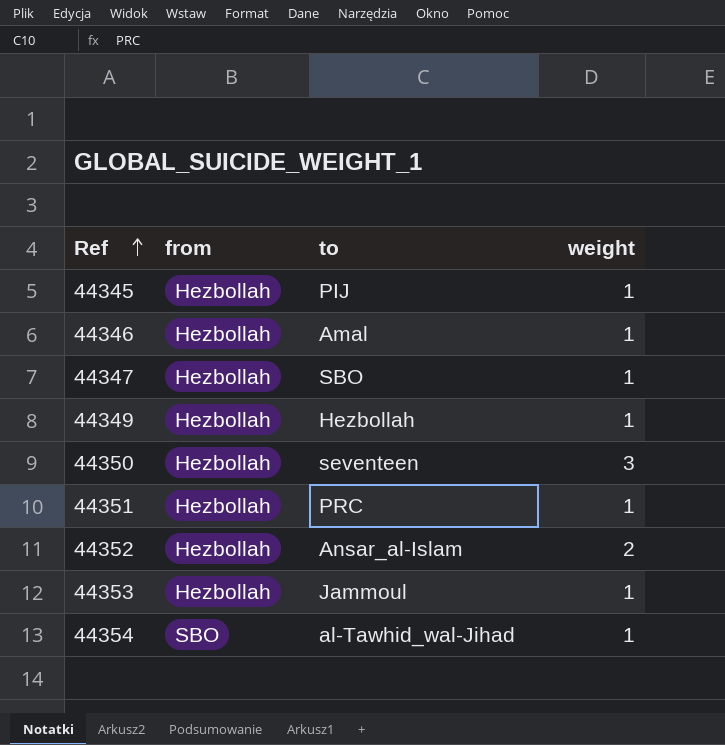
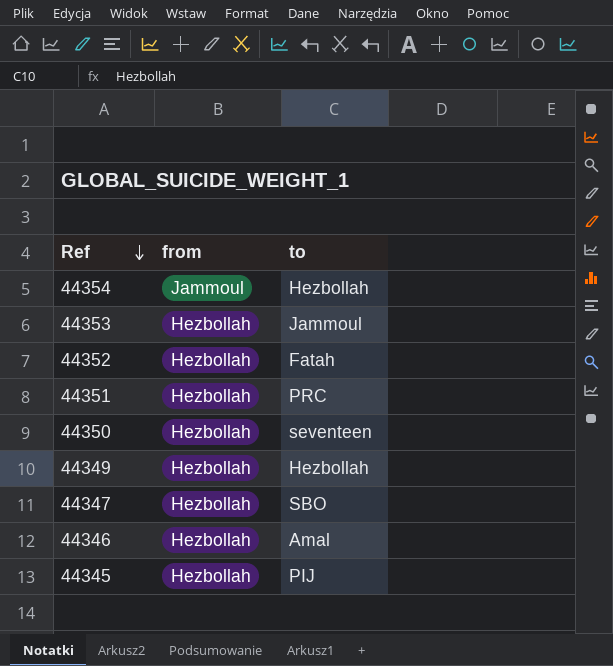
row order: Ref ascending -> Ref descending
column weight | position: 4 -> none
44354 | from: SBO -> Jammoul
44354 | to: al-Tawhid_wal-Jihad -> Hezbollah
44352 | to: Ansar_al-Islam -> Fatah

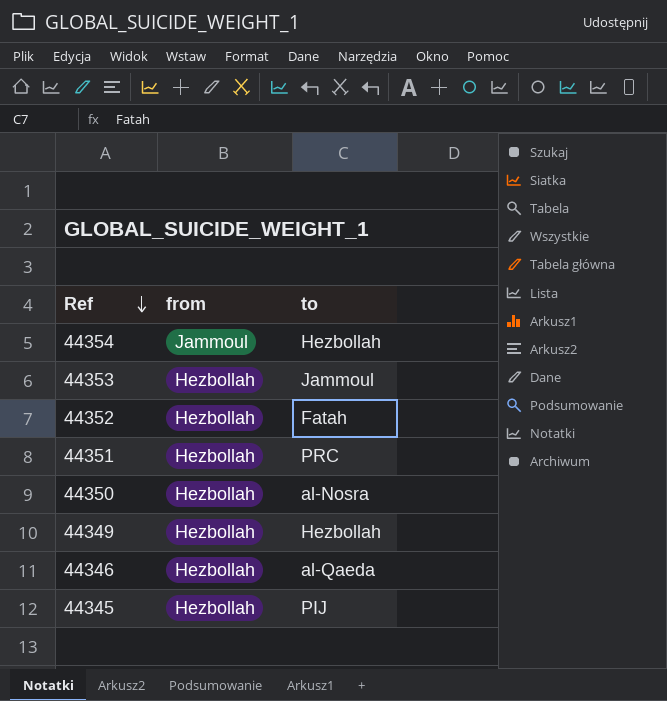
row 44347: Hezbollah | SBO -> none
44350 | to: seventeen -> al-Nosra
44346 | to: Amal -> al-Qaeda

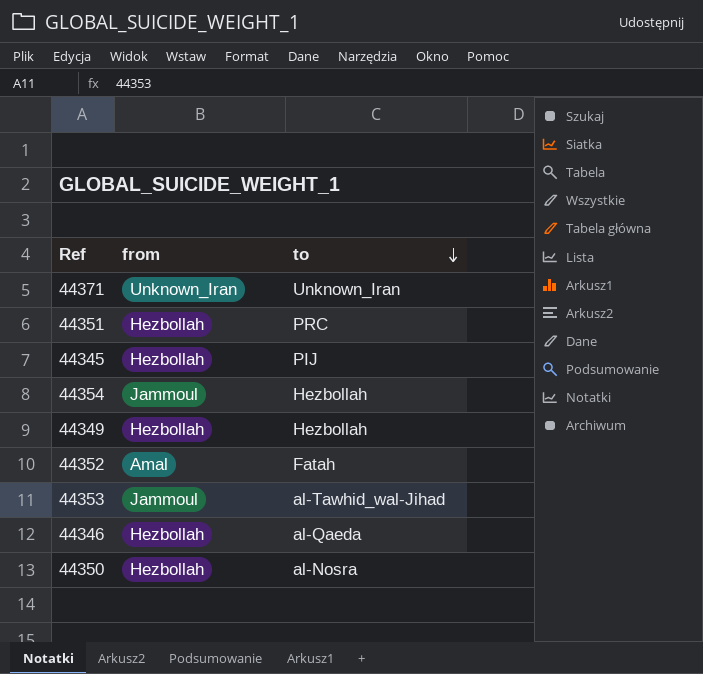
row order: Ref descending -> to descending
row 44371: none -> Unknown_Iran | Unknown_Iran
44352 | from: Hezbollah -> Amal
44353 | from: Hezbollah -> Jammoul
44353 | to: Jammoul -> al-Tawhid_wal-Jihad

